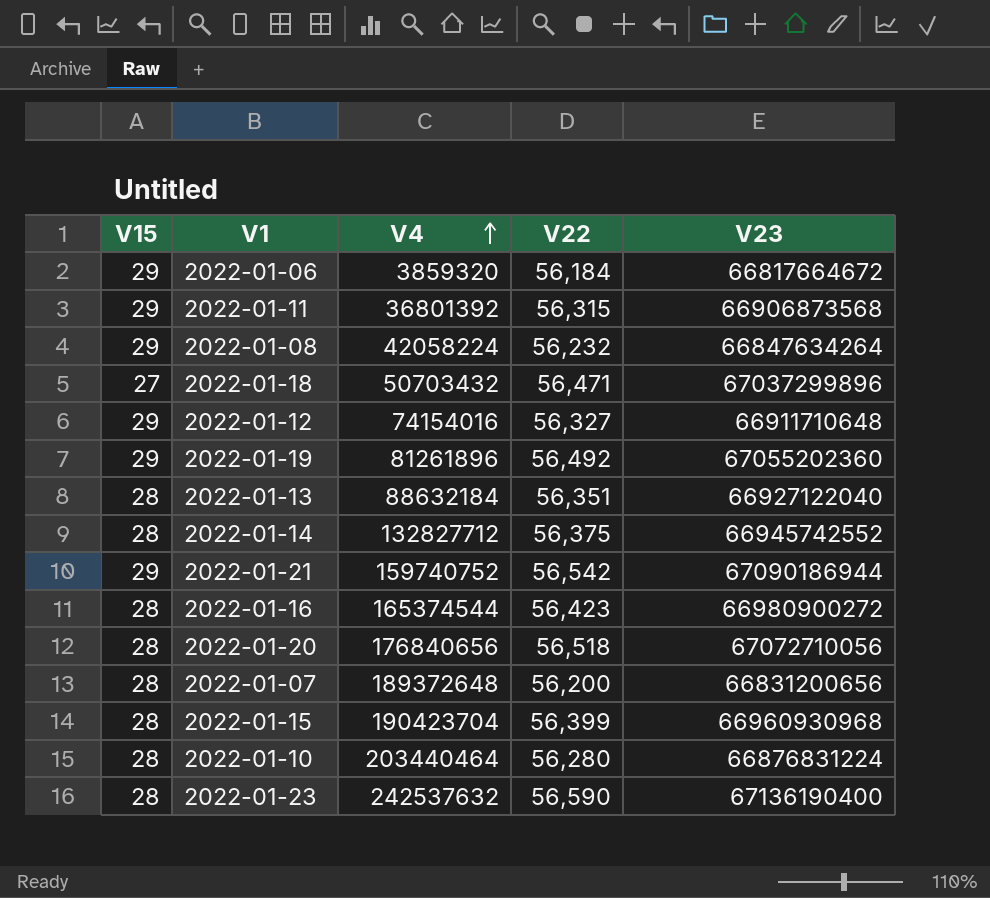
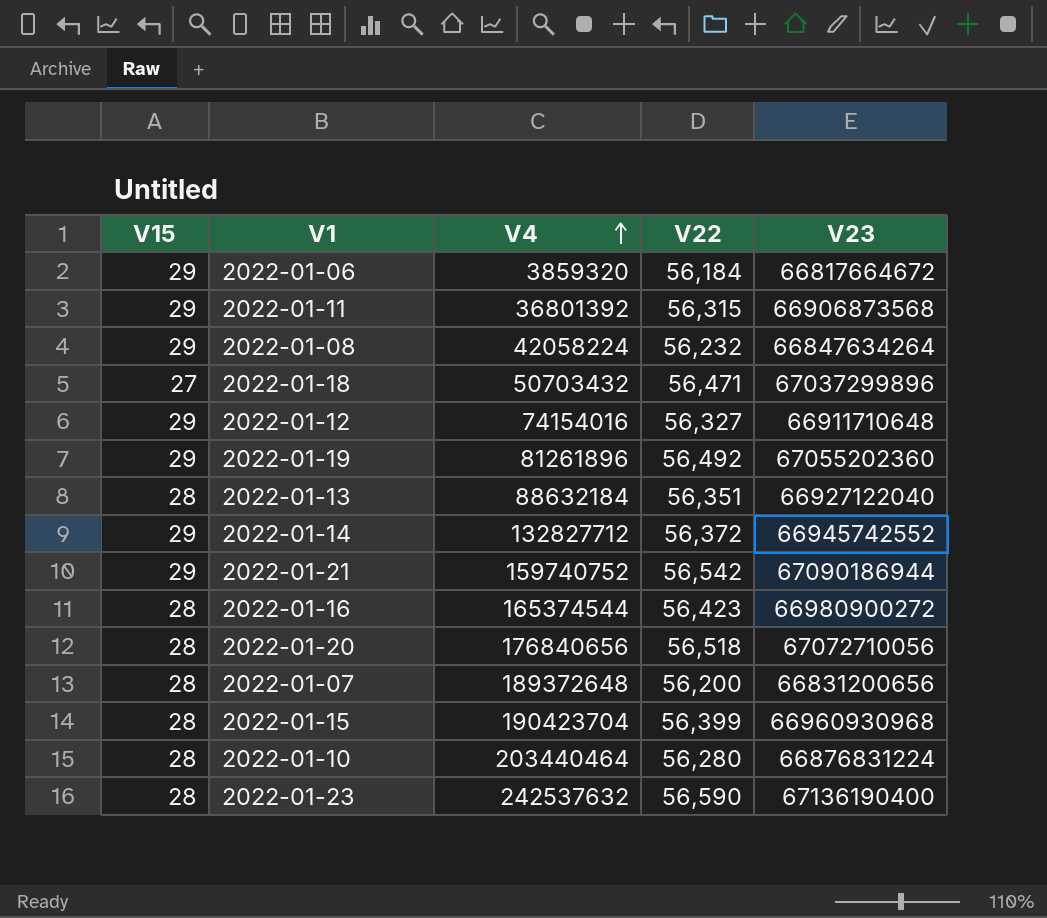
2022-01-14 | V15: 28 -> 29
2022-01-14 | V22: 56,375 -> 56,372

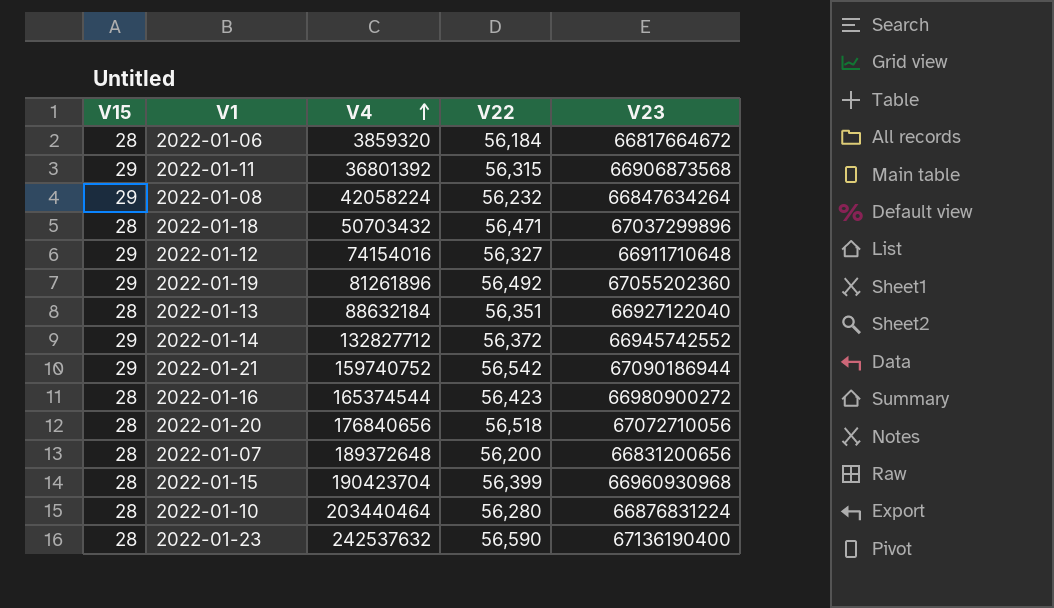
2022-01-06 | V15: 29 -> 28
2022-01-18 | V15: 27 -> 28

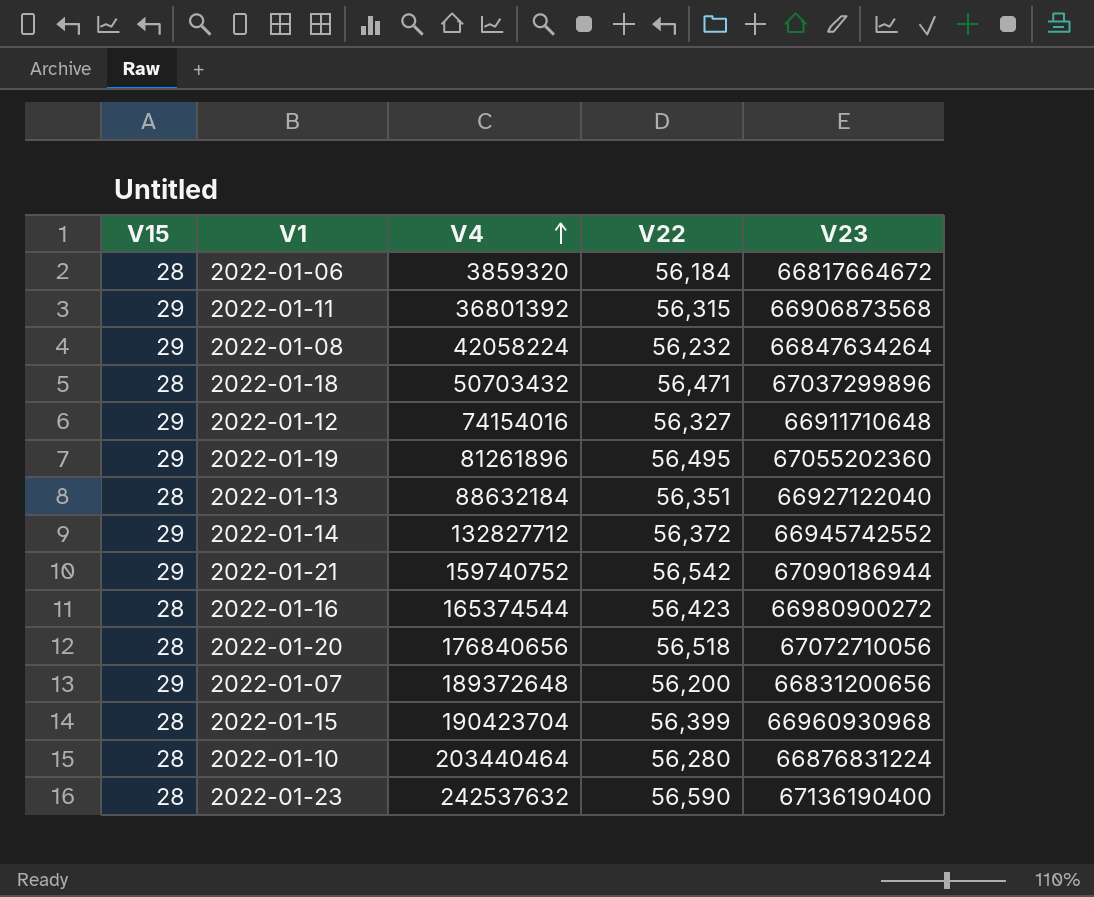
2022-01-19 | V22: 56,492 -> 56,495
2022-01-07 | V15: 28 -> 29

